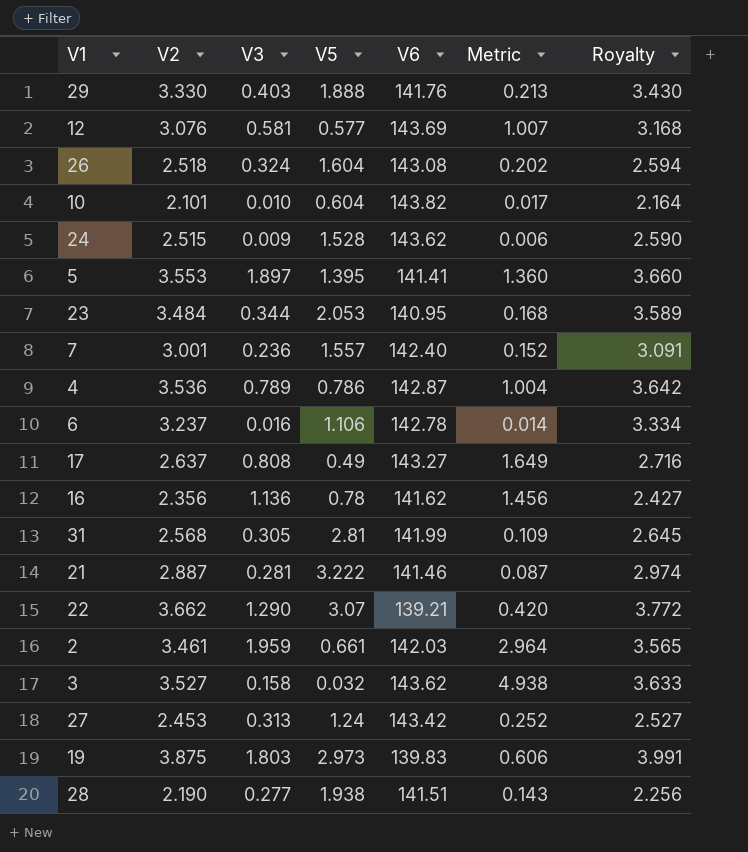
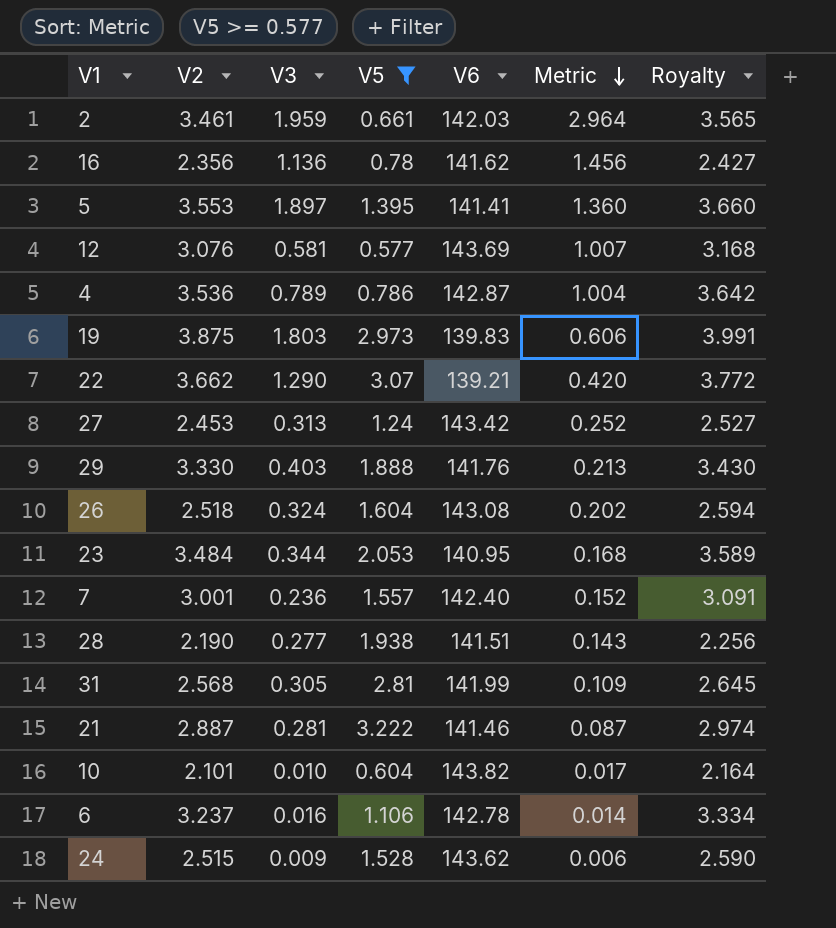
filter: none -> V5 >= 0.577
row order: none -> Metric descending

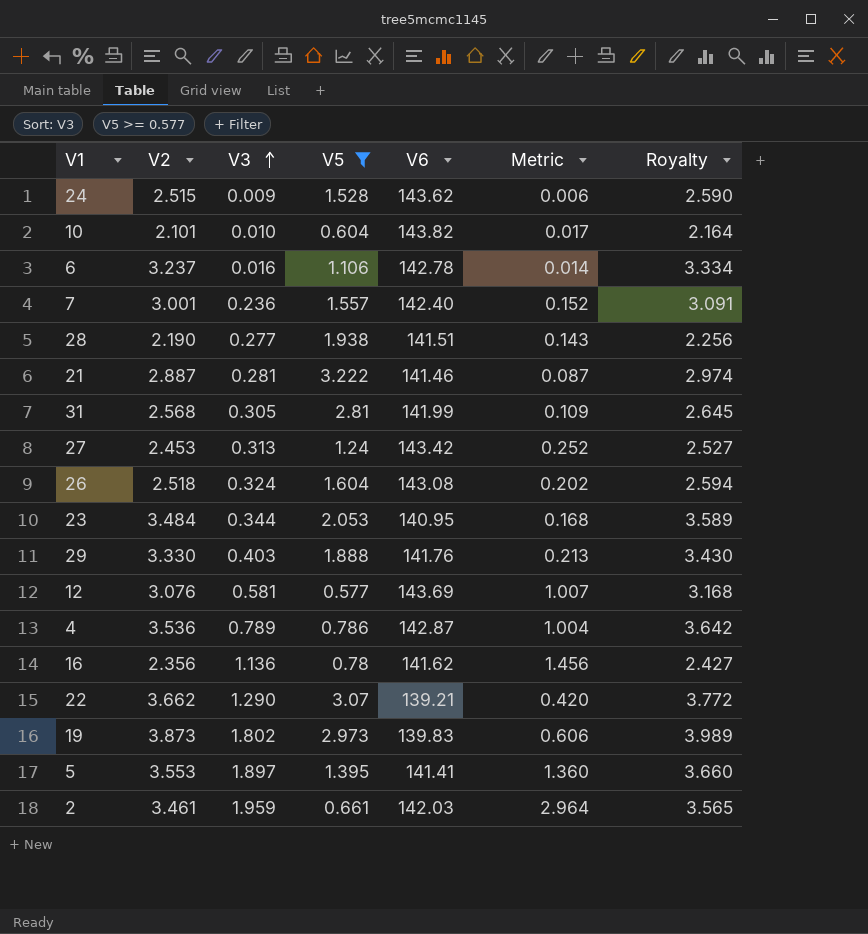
row order: Metric descending -> V3 ascending
19 | V2: 3.875 -> 3.873
19 | V3: 1.803 -> 1.802
19 | Royalty: 3.991 -> 3.989

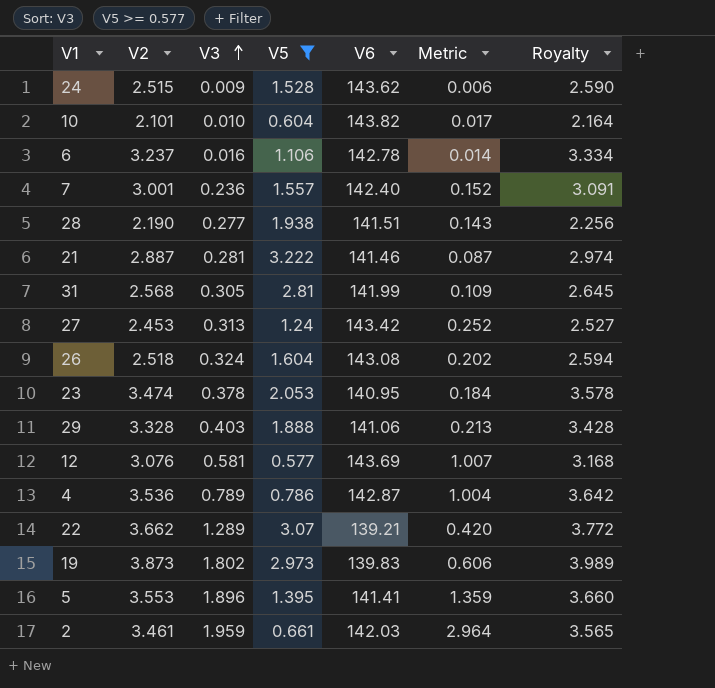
row 16: 2.356 | 1.136 | 0.78 | 141.62 | 1.456 | 2.427 -> none
23 | V2: 3.484 -> 3.474
23 | V3: 0.344 -> 0.378
23 | Metric: 0.168 -> 0.184
23 | Royalty: 3.589 -> 3.578
29 | V2: 3.330 -> 3.328
29 | V6: 141.76 -> 141.06
29 | Royalty: 3.430 -> 3.428
22 | V3: 1.290 -> 1.289
5 | V3: 1.897 -> 1.896
5 | Metric: 1.360 -> 1.359

